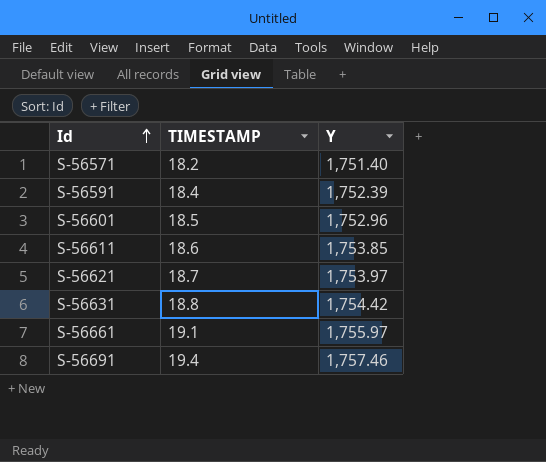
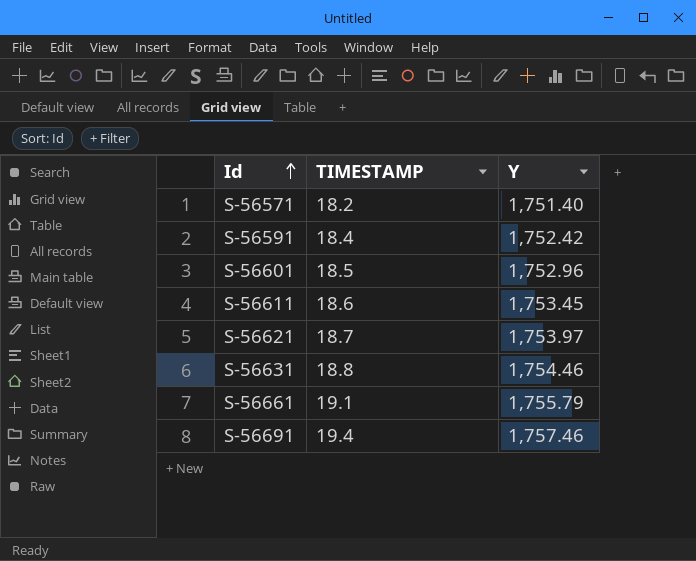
S-56591 | Y: 1,752.39 -> 1,752.42
S-56611 | Y: 1,753.85 -> 1,753.45
S-56631 | Y: 1,754.42 -> 1,754.46
S-56661 | Y: 1,755.97 -> 1,755.79

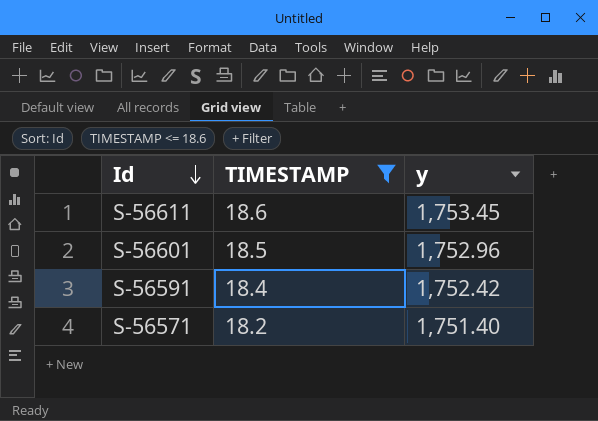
filter: none -> TIMESTAMP <= 18.6
row order: Id ascending -> Id descending
column name: Y -> y

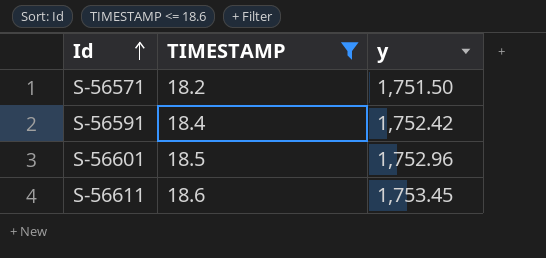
row order: Id descending -> Id ascending
S-56571 | y: 1,751.40 -> 1,751.50

